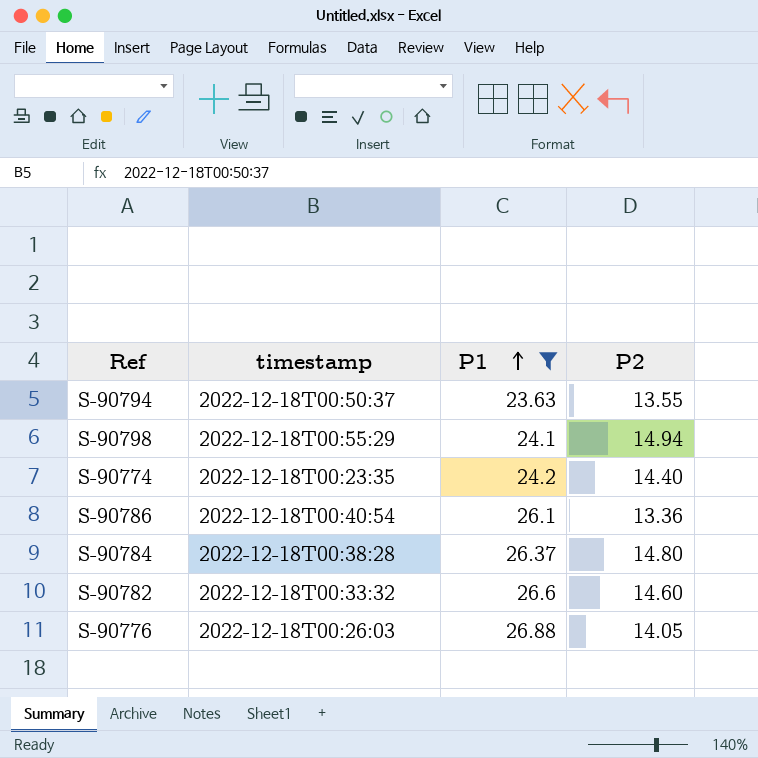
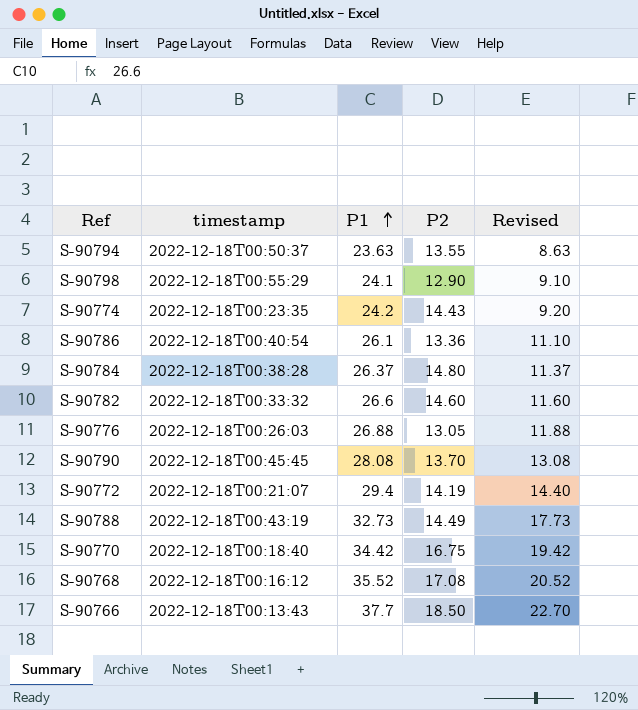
filter: P1 <= 26.88 -> none
column Revised | formula: none -> [P1] - 15
S-90798 | P2: 14.94 -> 12.90
S-90774 | P2: 14.40 -> 14.43
S-90776 | P2: 14.05 -> 13.05

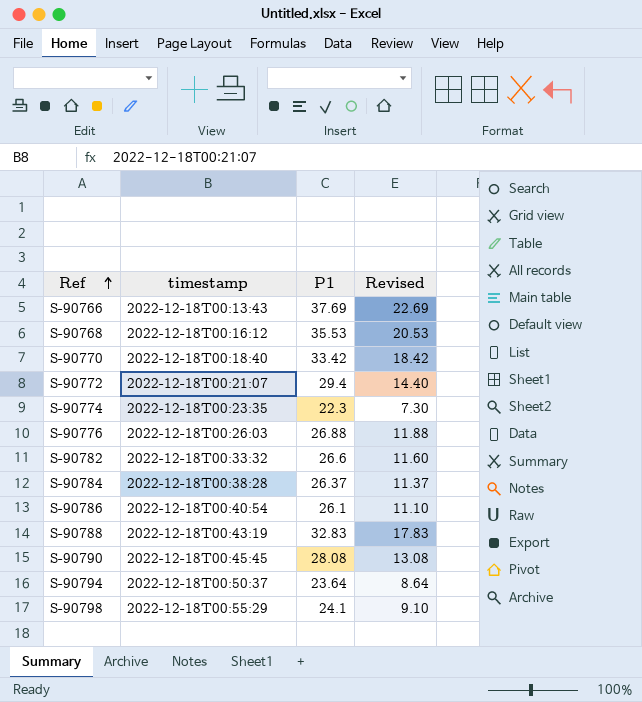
row order: P1 ascending -> Ref ascending
column P2 | position: 4 -> none
S-90766 | P1: 37.7 -> 37.69
S-90766 | Revised: 22.70 -> 22.69
S-90768 | P1: 35.52 -> 35.53
S-90768 | Revised: 20.52 -> 20.53
S-90770 | P1: 34.42 -> 33.42
S-90770 | Revised: 19.42 -> 18.42
S-90774 | P1: 24.2 -> 22.3
S-90774 | Revised: 9.20 -> 7.30
S-90788 | P1: 32.73 -> 32.83
S-90788 | Revised: 17.73 -> 17.83
S-90794 | P1: 23.63 -> 23.64
S-90794 | Revised: 8.63 -> 8.64

